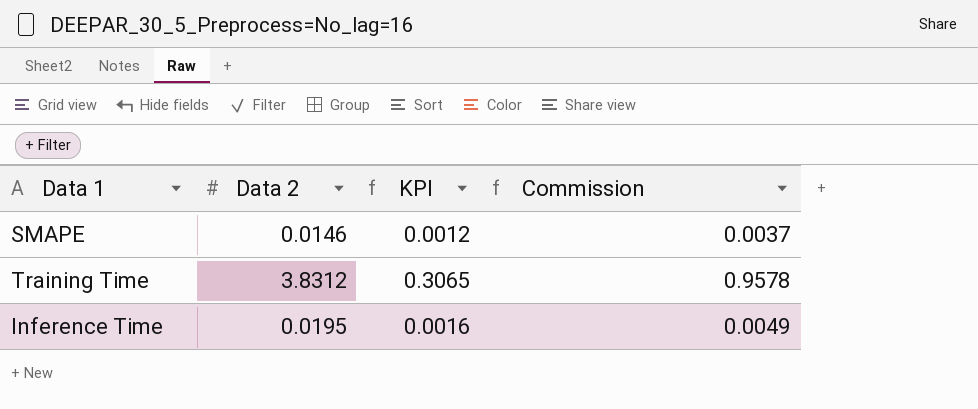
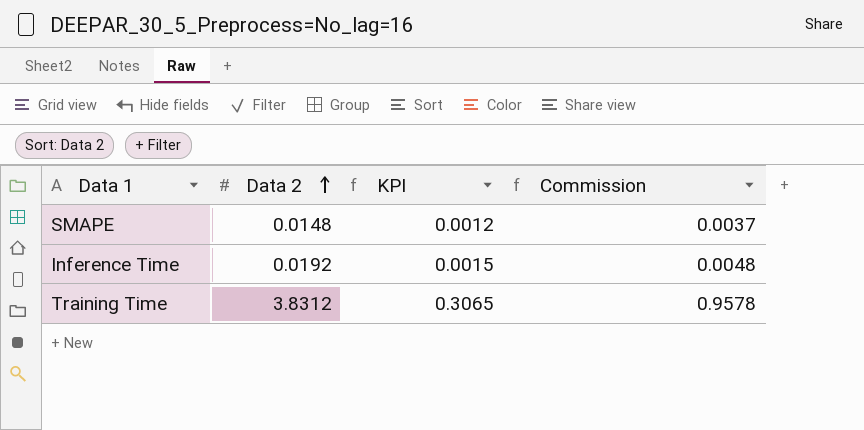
row order: none -> Data 2 ascending
SMAPE | Data 2: 0.0146 -> 0.0148
Inference Time | Data 2: 0.0195 -> 0.0192
Inference Time | KPI: 0.0016 -> 0.0015
Inference Time | Commission: 0.0049 -> 0.0048

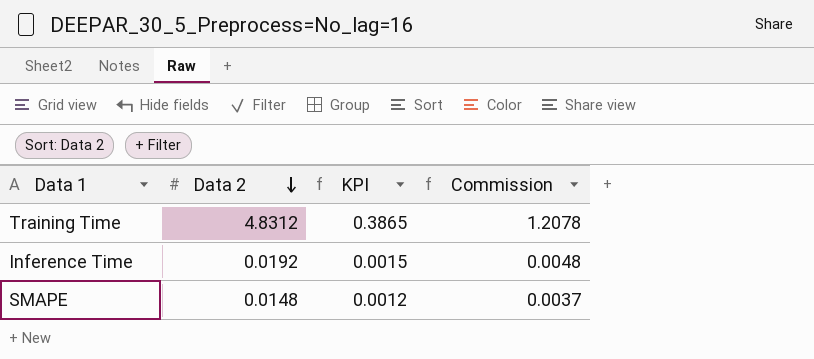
row order: Data 2 ascending -> Data 2 descending
Training Time | Data 2: 3.8312 -> 4.8312
Training Time | KPI: 0.3065 -> 0.3865
Training Time | Commission: 0.9578 -> 1.2078

